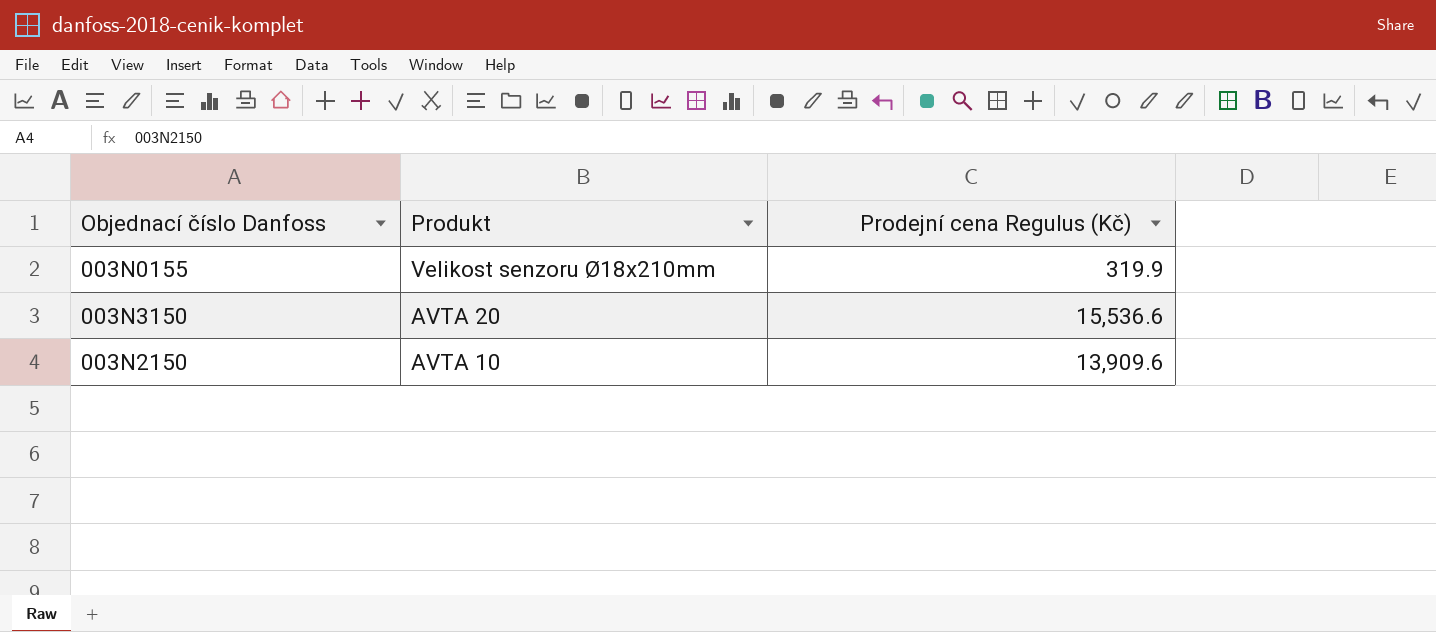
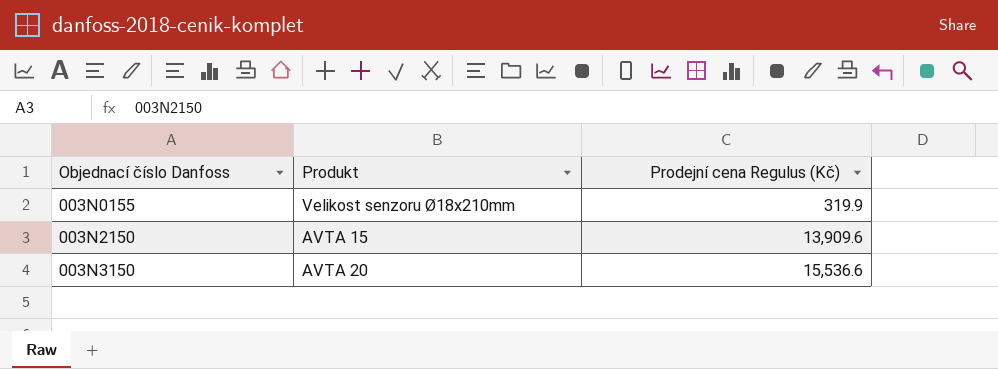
row order: Produkt descending -> Objednací číslo Danfoss ascending
003N2150 | Produkt: AVTA 10 -> AVTA 15

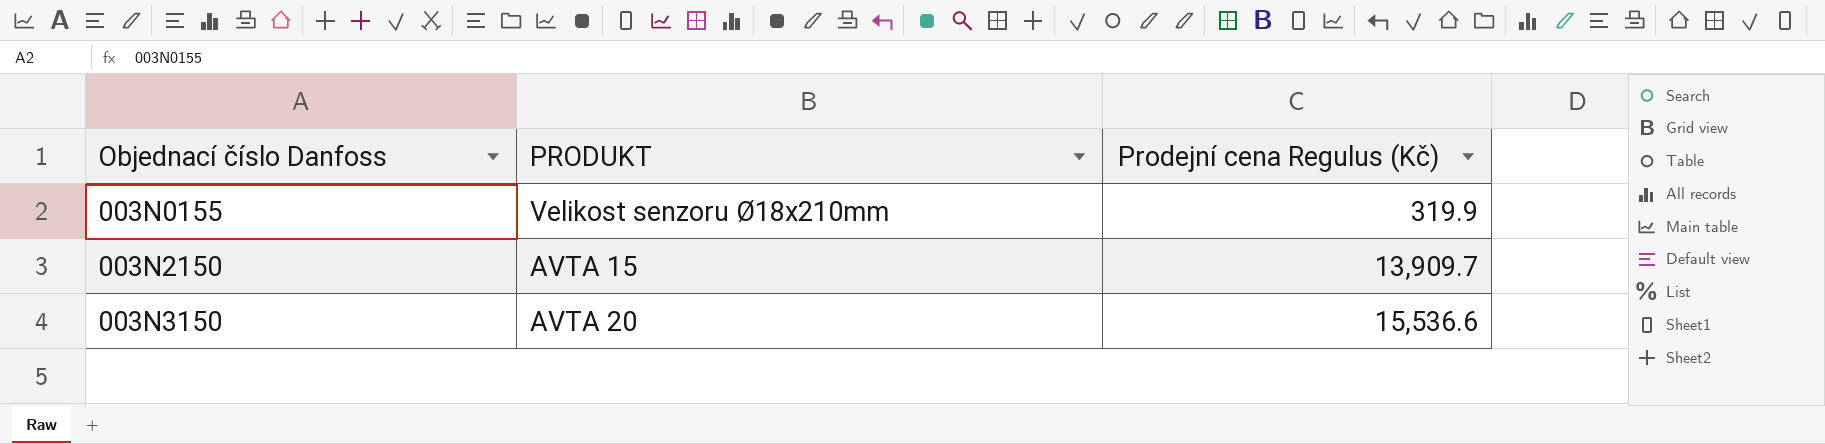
column name: Produkt -> PRODUKT
003N2150 | Prodejní cena Regulus (Kč): 13,909.6 -> 13,909.7

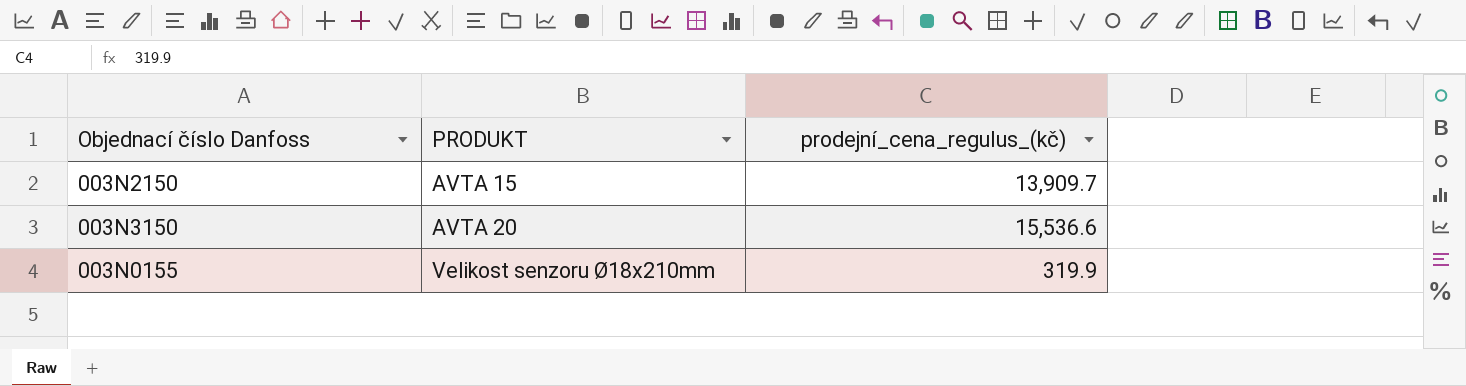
row order: Objednací číslo Danfoss ascending -> PRODUKT ascending
column name: Prodejní cena Regulus (Kč) -> prodejní_cena_regulus_(kč)

